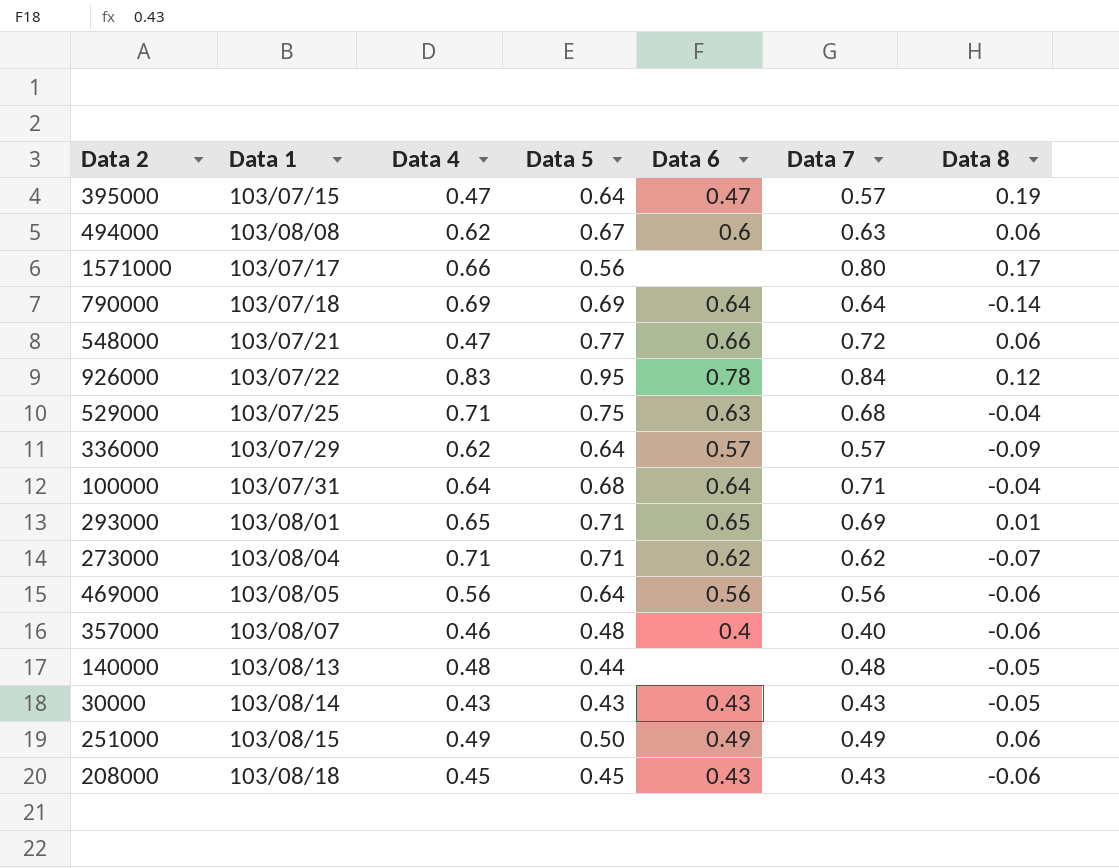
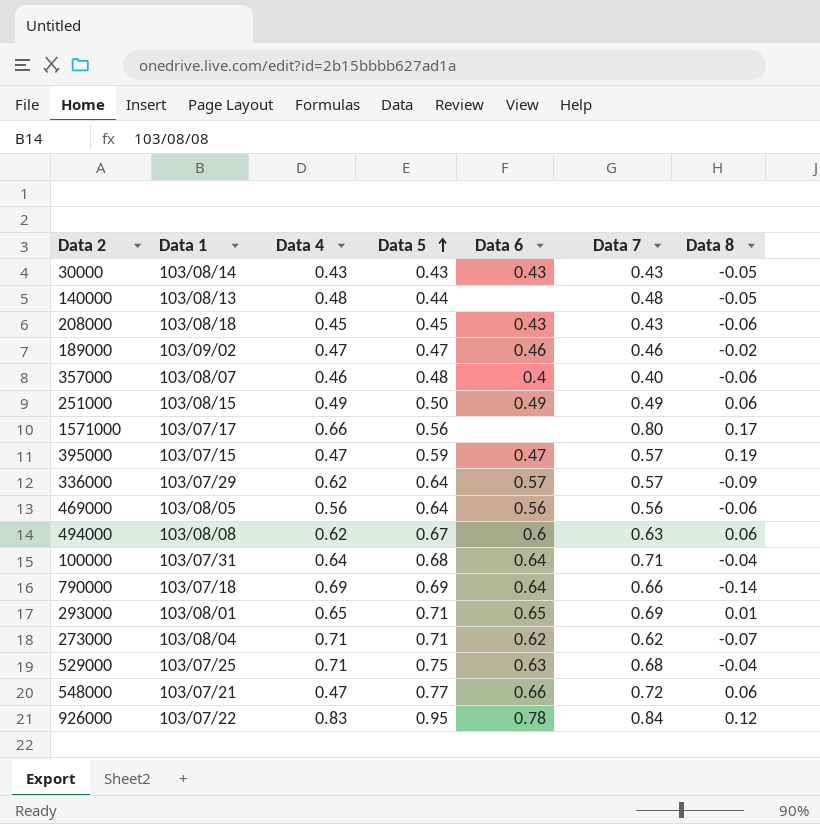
row order: none -> Data 5 ascending
row 189000: none -> 103/09/02 | 0.47 | 0.47 | 0.46 | 0.46 | -0.02
395000 | Data 5: 0.64 -> 0.59
790000 | Data 7: 0.64 -> 0.66

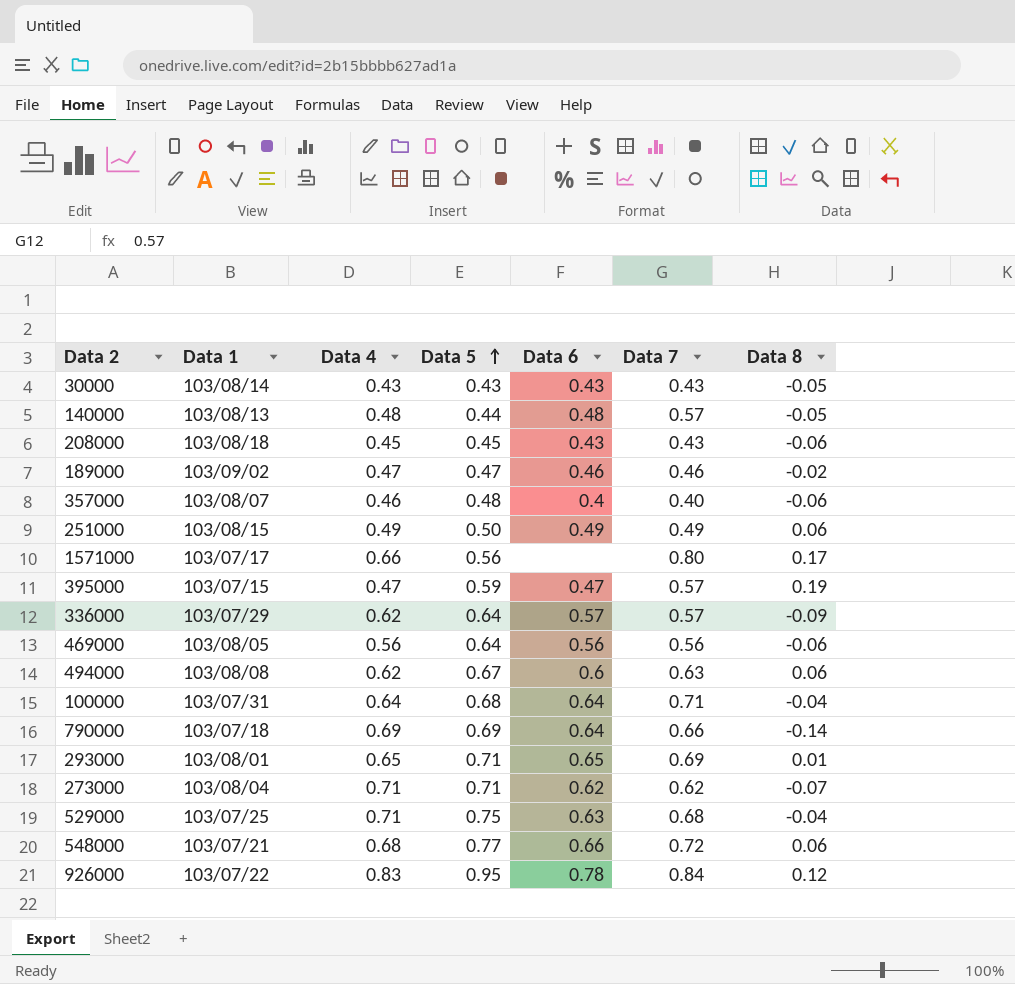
140000 | Data 6: none -> 0.48
140000 | Data 7: 0.48 -> 0.57
548000 | Data 4: 0.47 -> 0.68

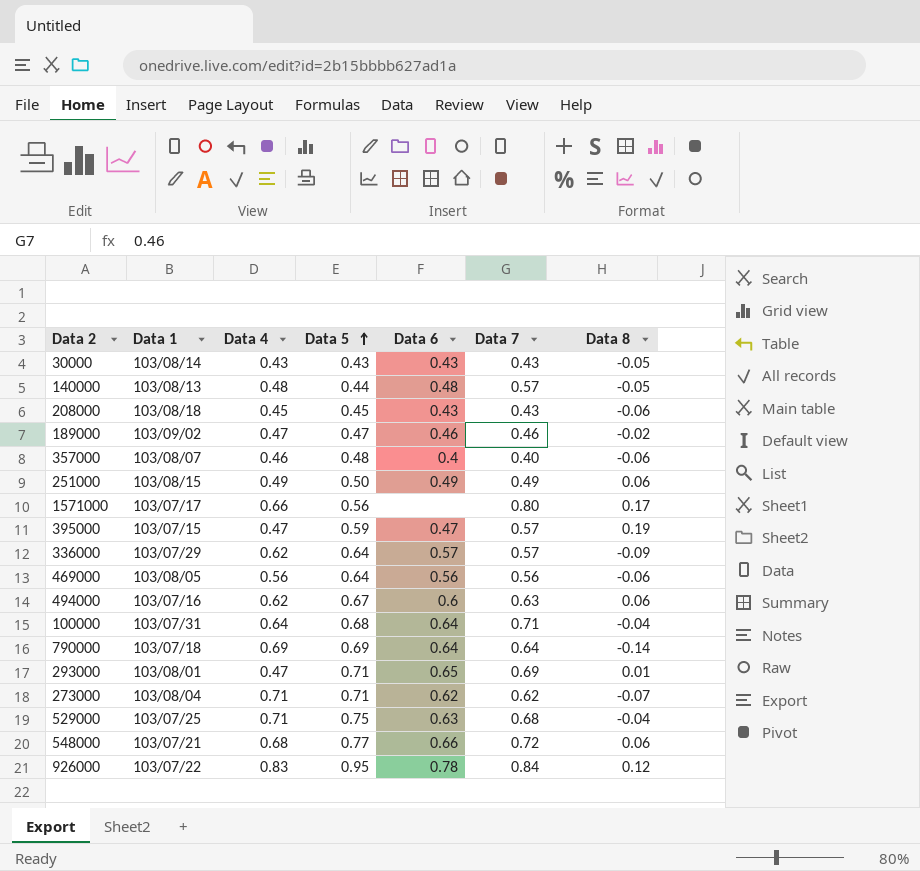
494000 | Data 1: 103/08/08 -> 103/07/16
790000 | Data 7: 0.66 -> 0.64
293000 | Data 4: 0.65 -> 0.47

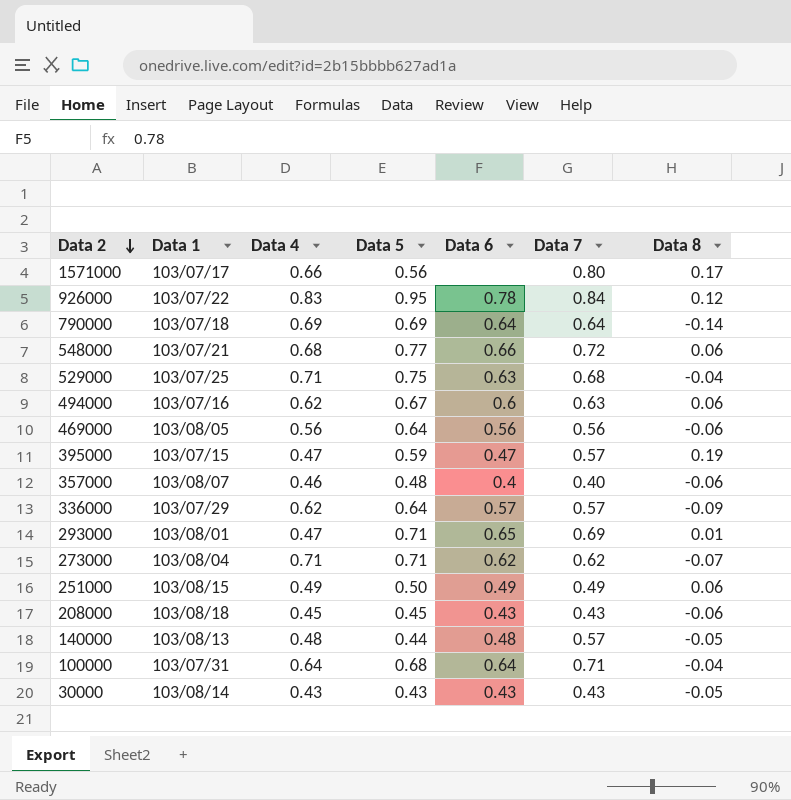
row order: Data 5 ascending -> Data 2 descending
row 189000: 103/09/02 | 0.47 | 0.47 | 0.46 | 0.46 | -0.02 -> none

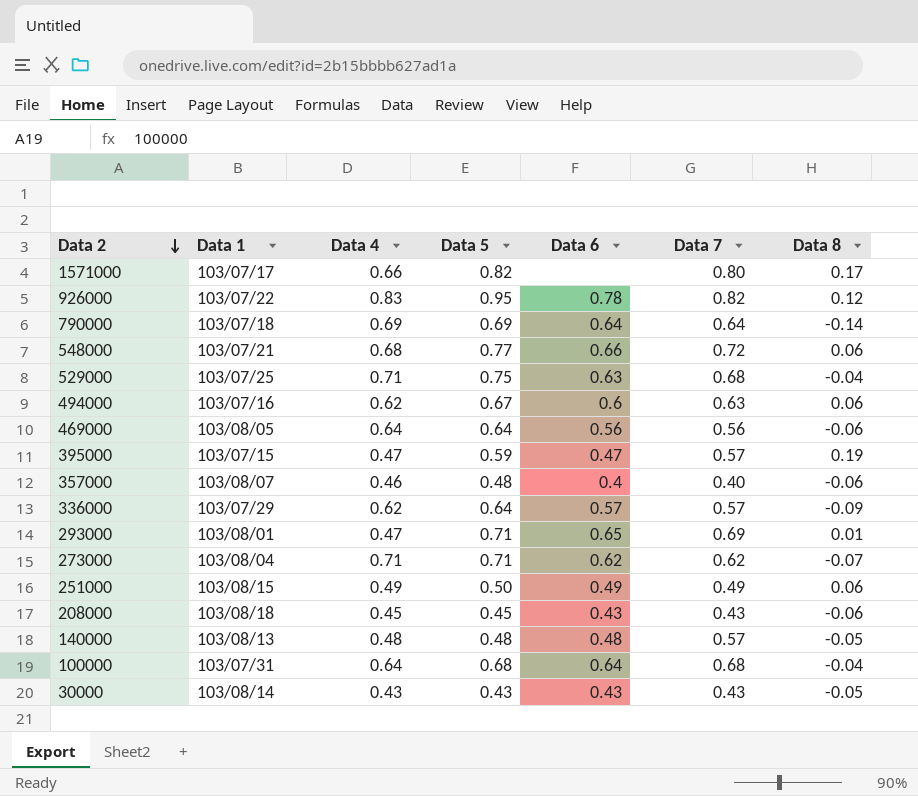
1571000 | Data 5: 0.56 -> 0.82
926000 | Data 7: 0.84 -> 0.82
469000 | Data 4: 0.56 -> 0.64
140000 | Data 5: 0.44 -> 0.48
100000 | Data 7: 0.71 -> 0.68

